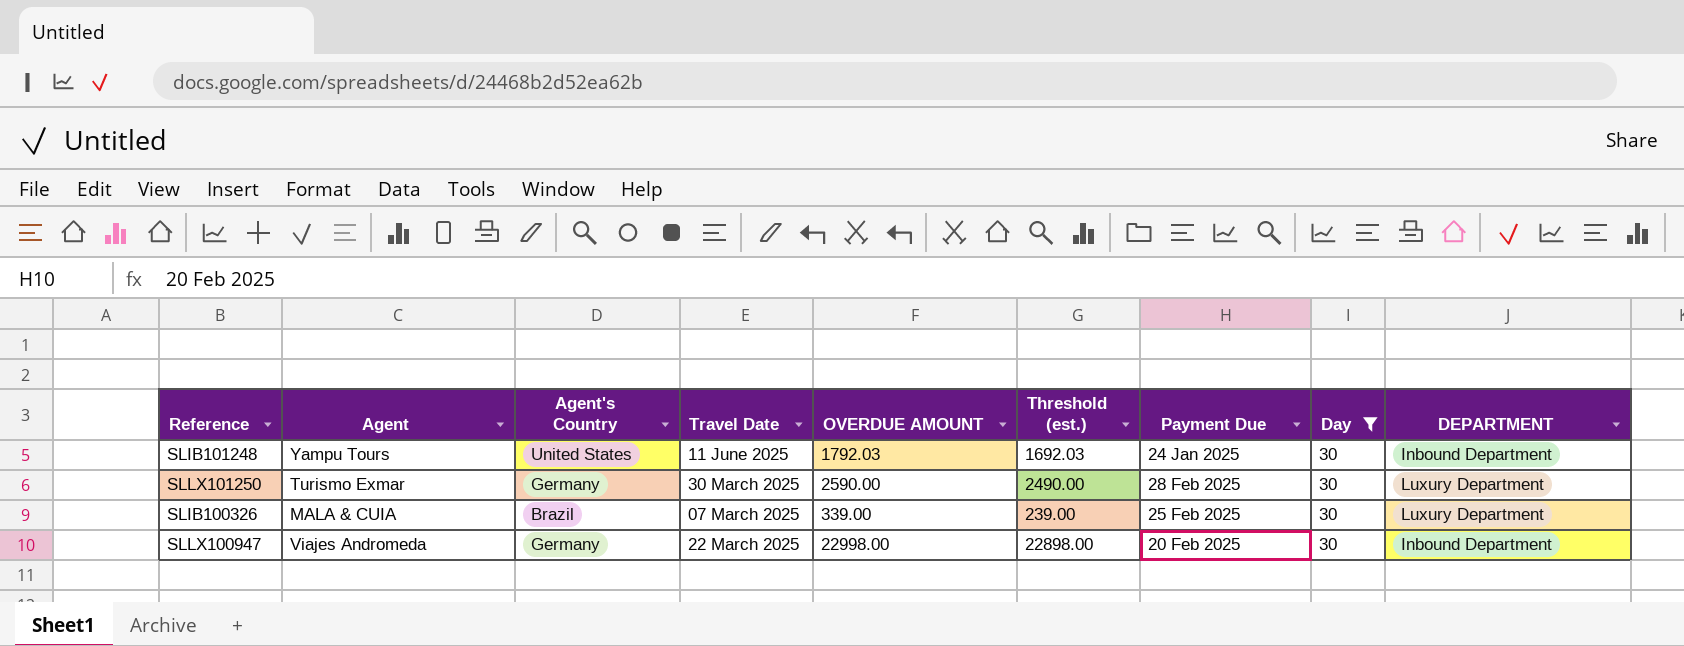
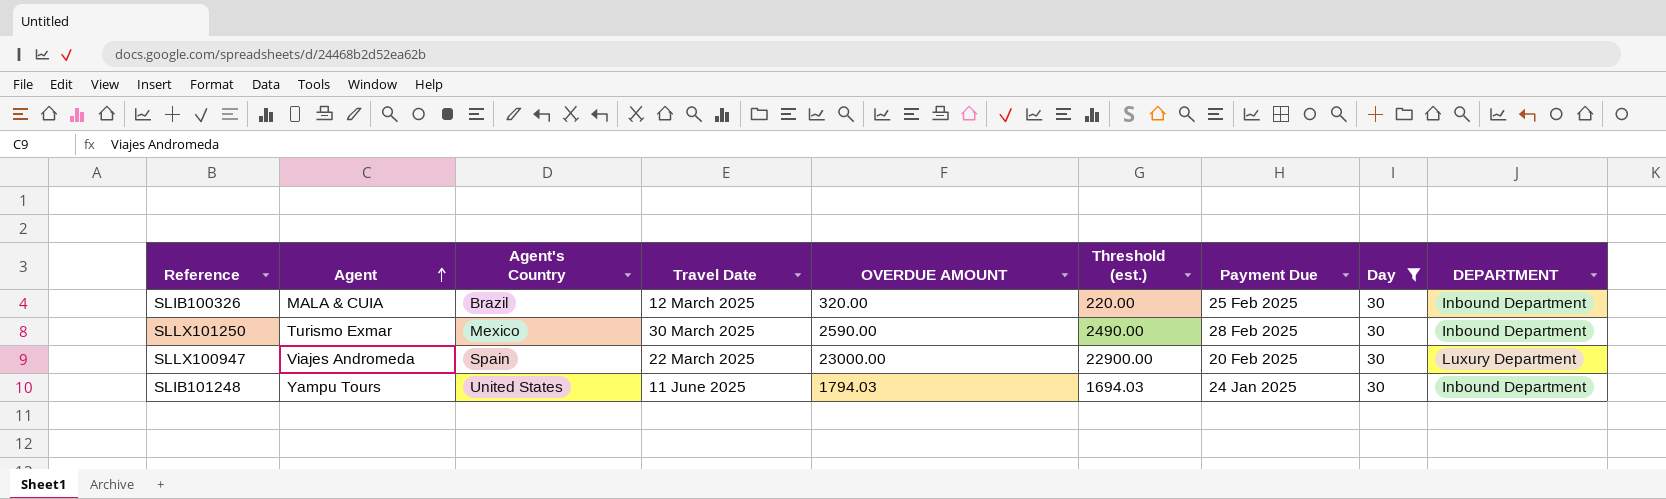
row order: none -> Agent ascending
SLIB100326 | Travel Date: 07 March 2025 -> 12 March 2025
SLIB100326 | OVERDUE AMOUNT: 339.00 -> 320.00
SLIB100326 | Threshold (est.): 239.00 -> 220.00
SLIB100326 | DEPARTMENT: Luxury Department -> Inbound Department
SLLX101250 | Agent's Country: Germany -> Mexico
SLLX101250 | DEPARTMENT: Luxury Department -> Inbound Department
SLLX100947 | Agent's Country: Germany -> Spain
SLLX100947 | OVERDUE AMOUNT: 22998.00 -> 23000.00
SLLX100947 | Threshold (est.): 22898.00 -> 22900.00
SLLX100947 | DEPARTMENT: Inbound Department -> Luxury Department
SLIB101248 | OVERDUE AMOUNT: 1792.03 -> 1794.03
SLIB101248 | Threshold (est.): 1692.03 -> 1694.03

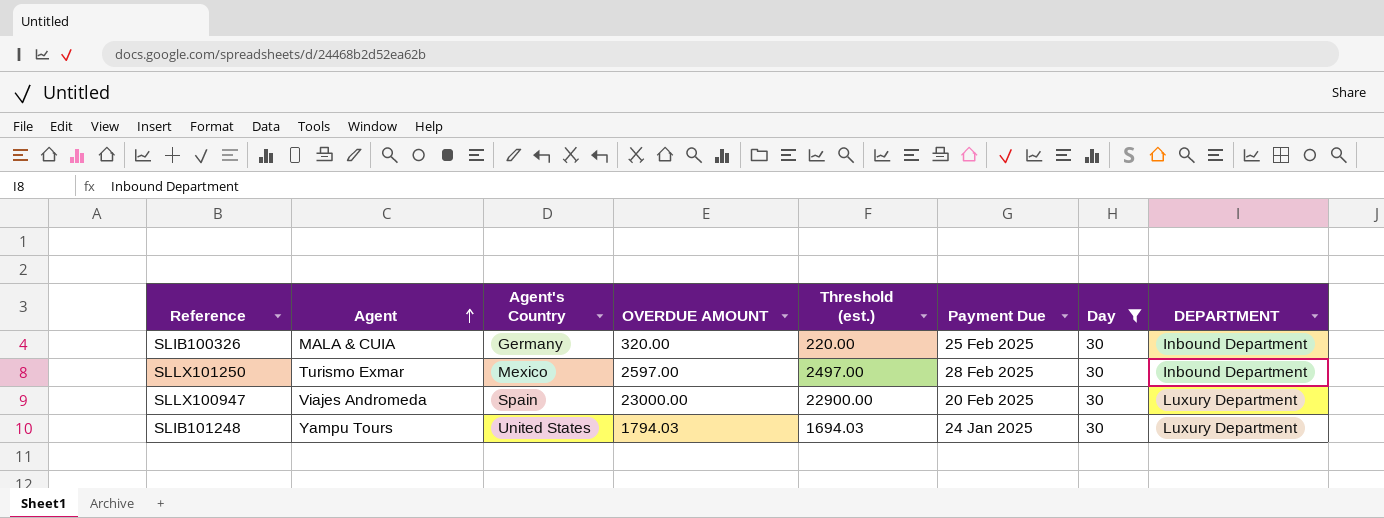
column Travel Date | position: 4 -> none
SLIB100326 | Agent's Country: Brazil -> Germany
SLLX101250 | OVERDUE AMOUNT: 2590.00 -> 2597.00
SLLX101250 | Threshold (est.): 2490.00 -> 2497.00
SLIB101248 | DEPARTMENT: Inbound Department -> Luxury Department

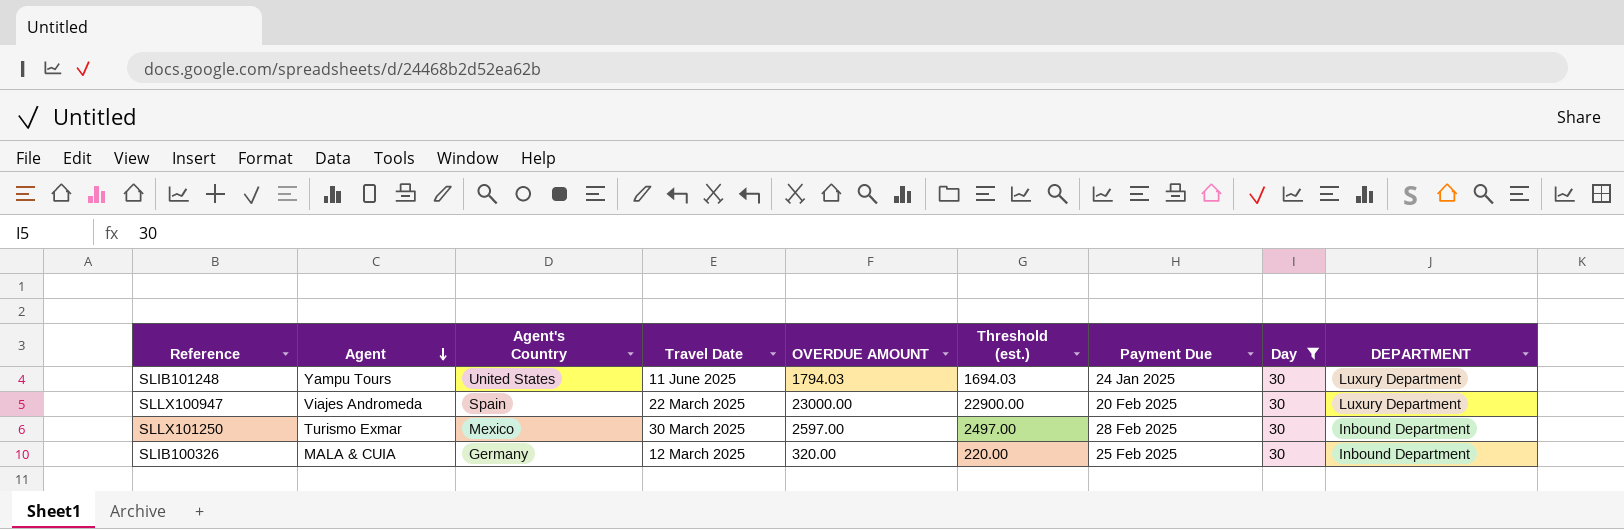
row order: Agent ascending -> Agent descending
column Travel Date | position: none -> 4

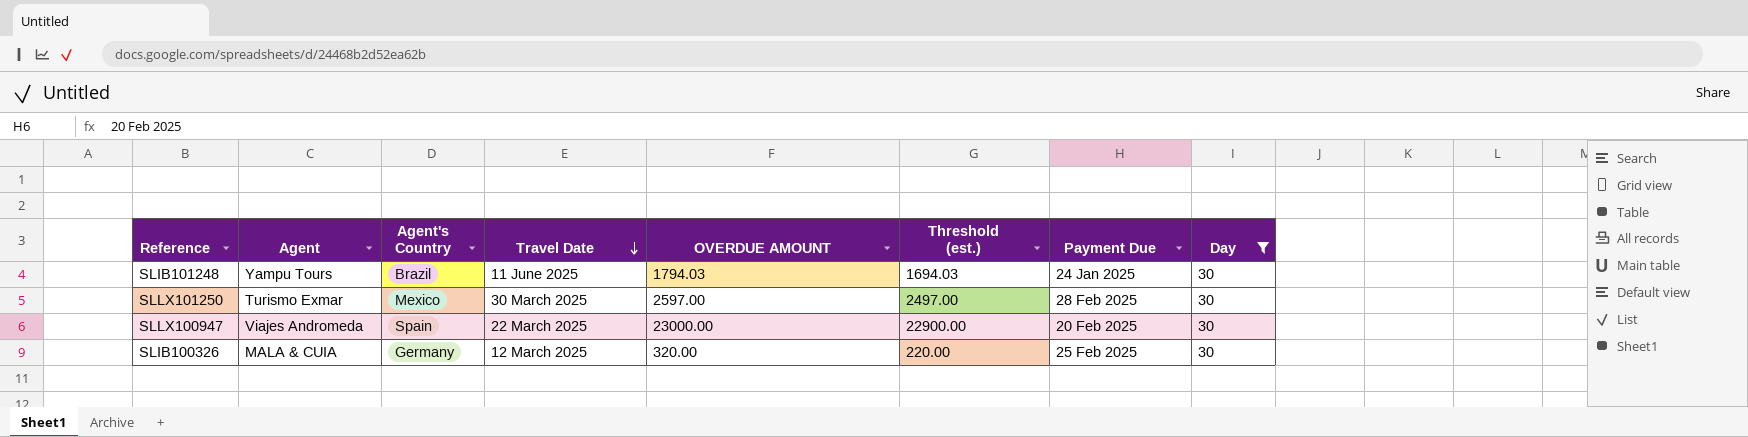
row order: Agent descending -> Travel Date descending
column DEPARTMENT | position: 9 -> none
SLIB101248 | Agent's Country: United States -> Brazil

